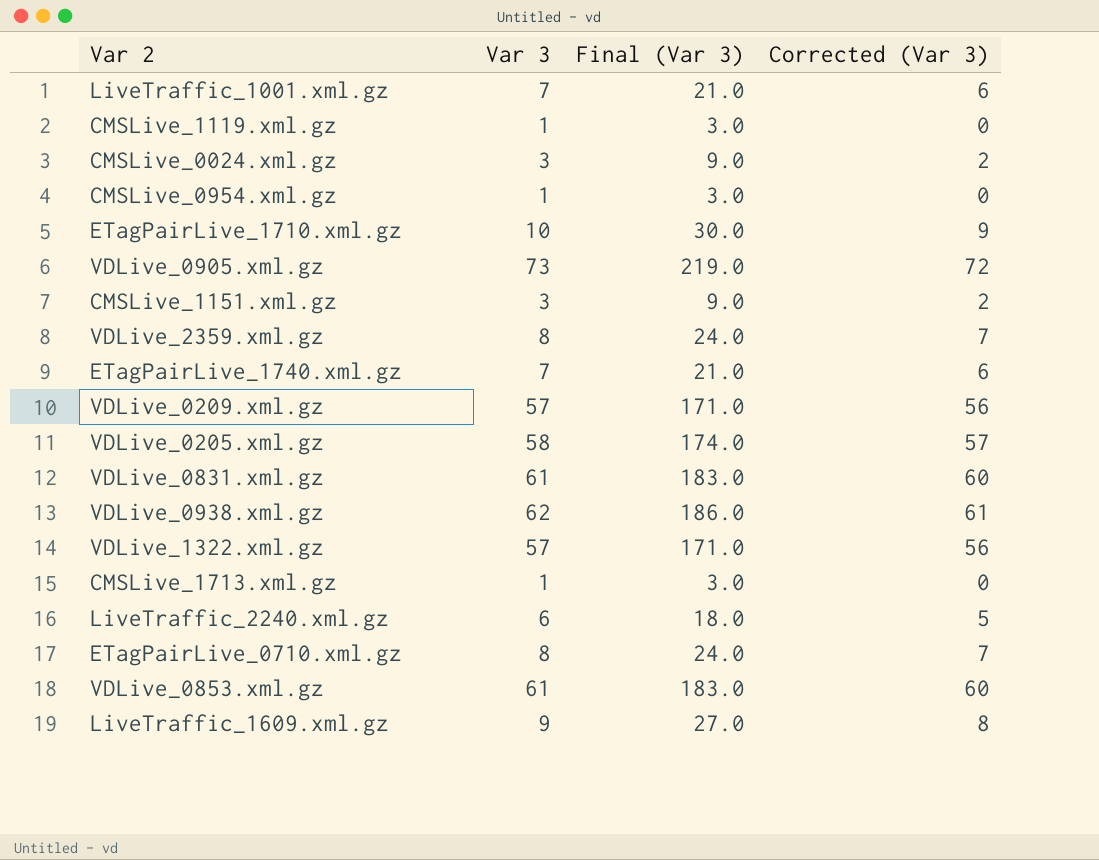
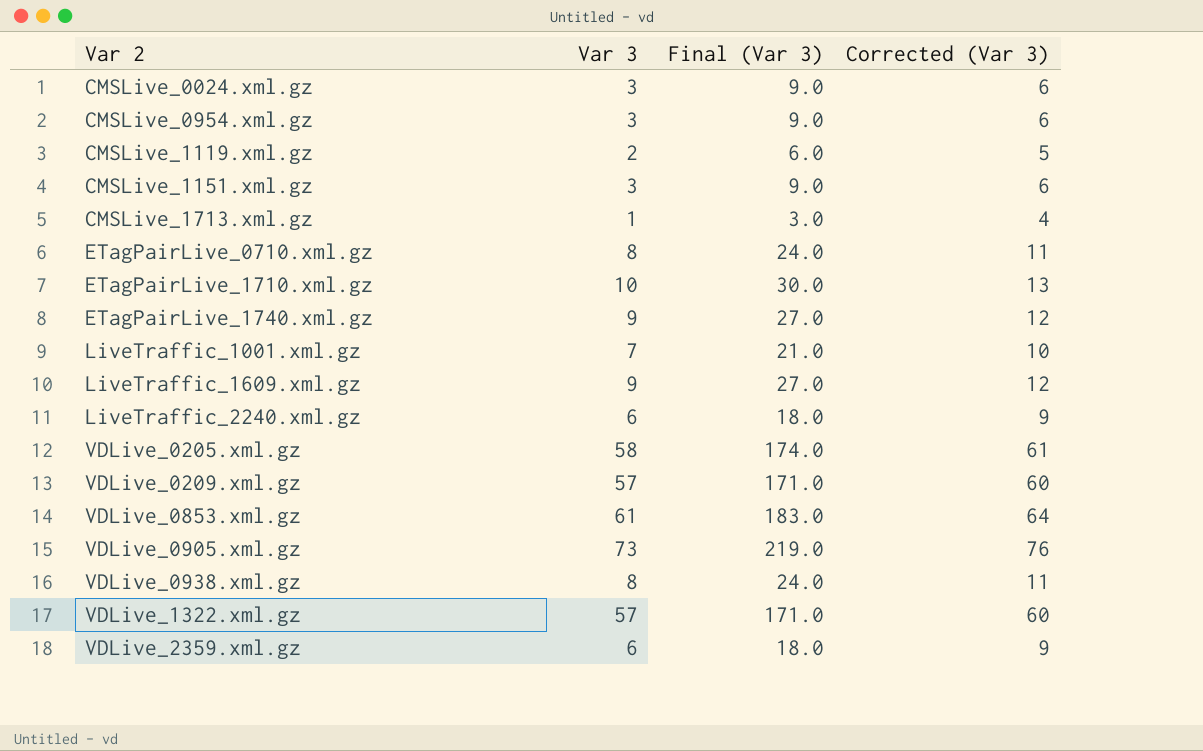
row order: none -> Var 2 ascending
column Corrected (Var 3) | formula: [Var 3] - 1 -> [Var 3] + 3
row VDLive_0831.xml.gz: 61 | 183.0 | 60 -> none
CMSLive_0954.xml.gz | Var 3: 1 -> 3
CMSLive_0954.xml.gz | Final (Var 3): 3.0 -> 9.0
CMSLive_1119.xml.gz | Var 3: 1 -> 2
CMSLive_1119.xml.gz | Final (Var 3): 3.0 -> 6.0
ETagPairLive_1740.xml.gz | Var 3: 7 -> 9
ETagPairLive_1740.xml.gz | Final (Var 3): 21.0 -> 27.0
VDLive_0938.xml.gz | Var 3: 62 -> 8
VDLive_0938.xml.gz | Final (Var 3): 186.0 -> 24.0
VDLive_2359.xml.gz | Var 3: 8 -> 6
VDLive_2359.xml.gz | Final (Var 3): 24.0 -> 18.0

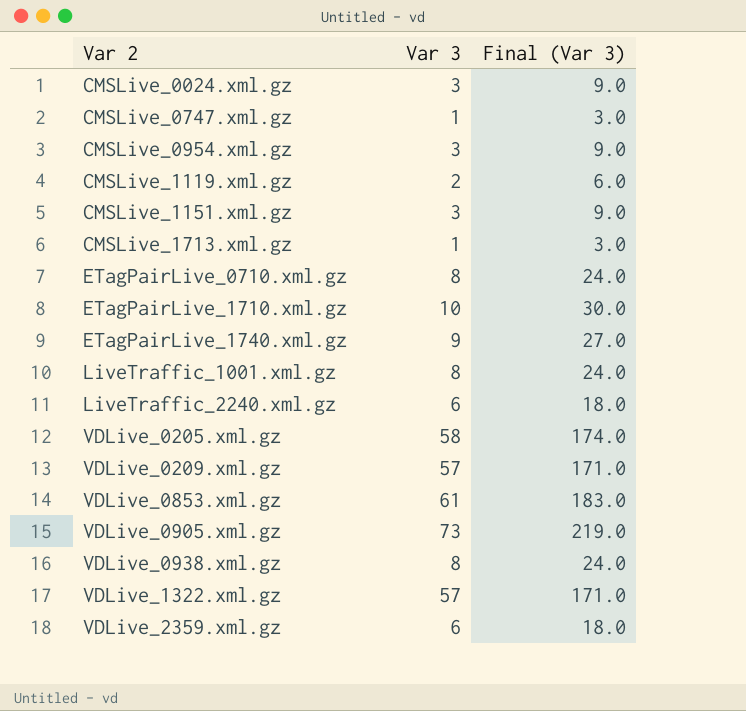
column Corrected (Var 3) | formula: [Var 3] + 3 -> none
row LiveTraffic_1609.xml.gz: 9 | 27.0 | 12 -> none
row CMSLive_0747.xml.gz: none -> 1 | 3.0
LiveTraffic_1001.xml.gz | Var 3: 7 -> 8
LiveTraffic_1001.xml.gz | Final (Var 3): 21.0 -> 24.0

